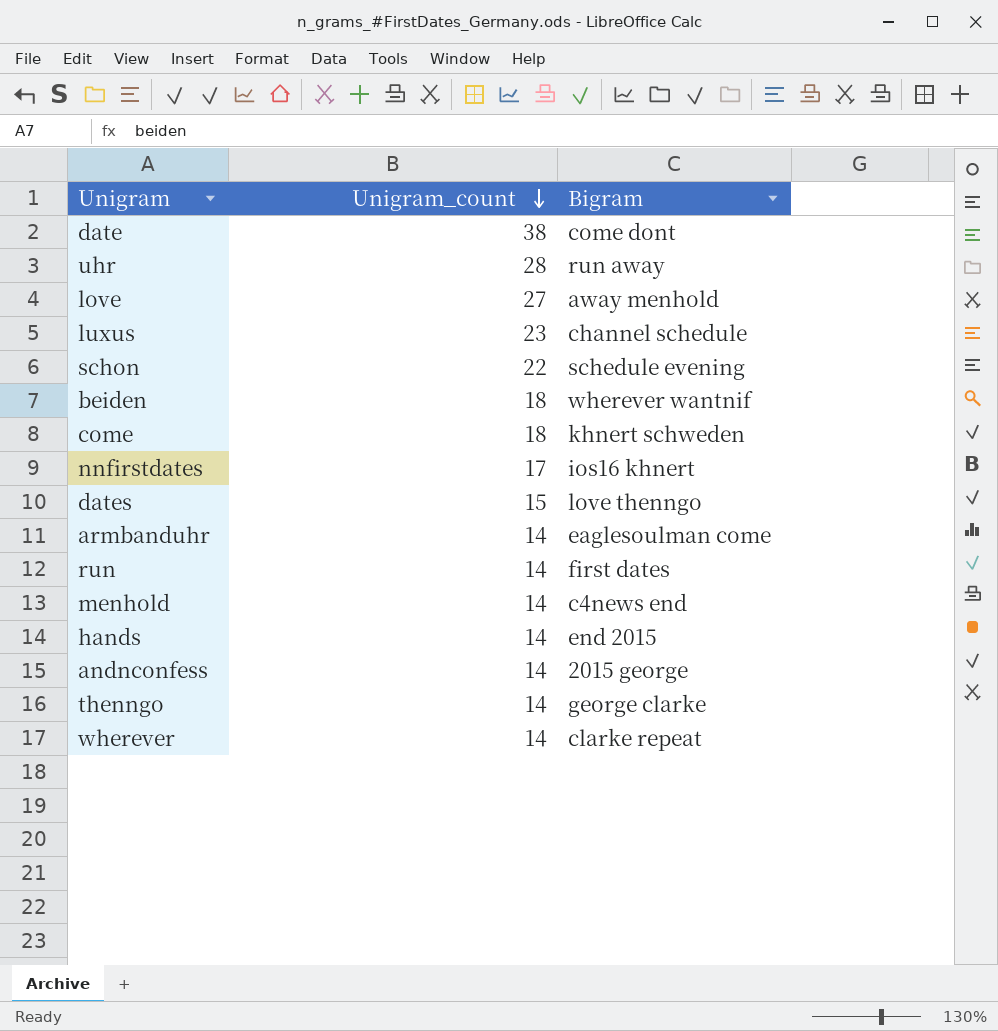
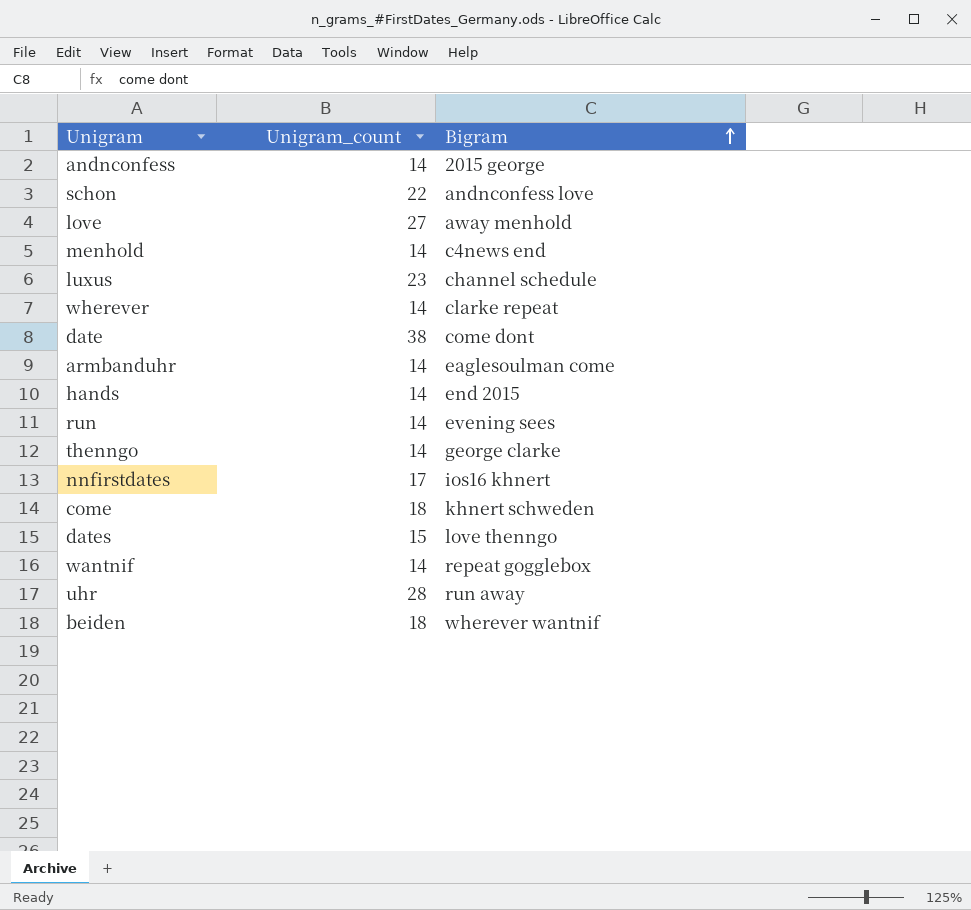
row order: Unigram_count descending -> Bigram ascending
schon | Bigram: schedule evening -> andnconfess love
run | Bigram: first dates -> evening sees
row wantnif: none -> 14 | repeat gogglebox

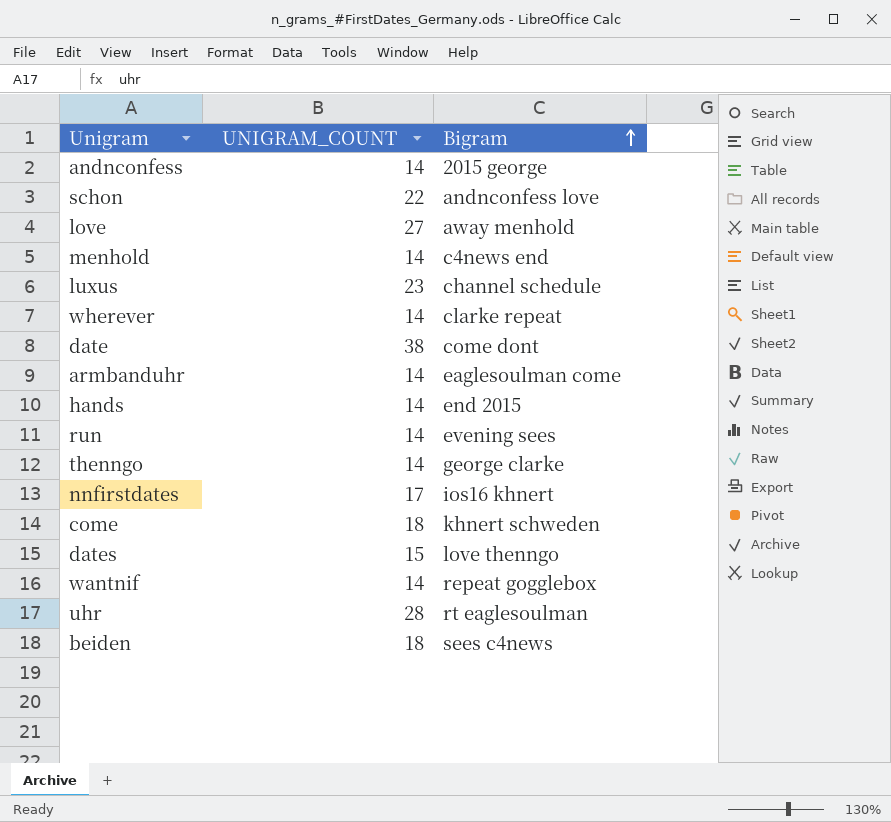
column name: Unigram_count -> UNIGRAM_COUNT
uhr | Bigram: run away -> rt eaglesoulman
beiden | Bigram: wherever wantnif -> sees c4news

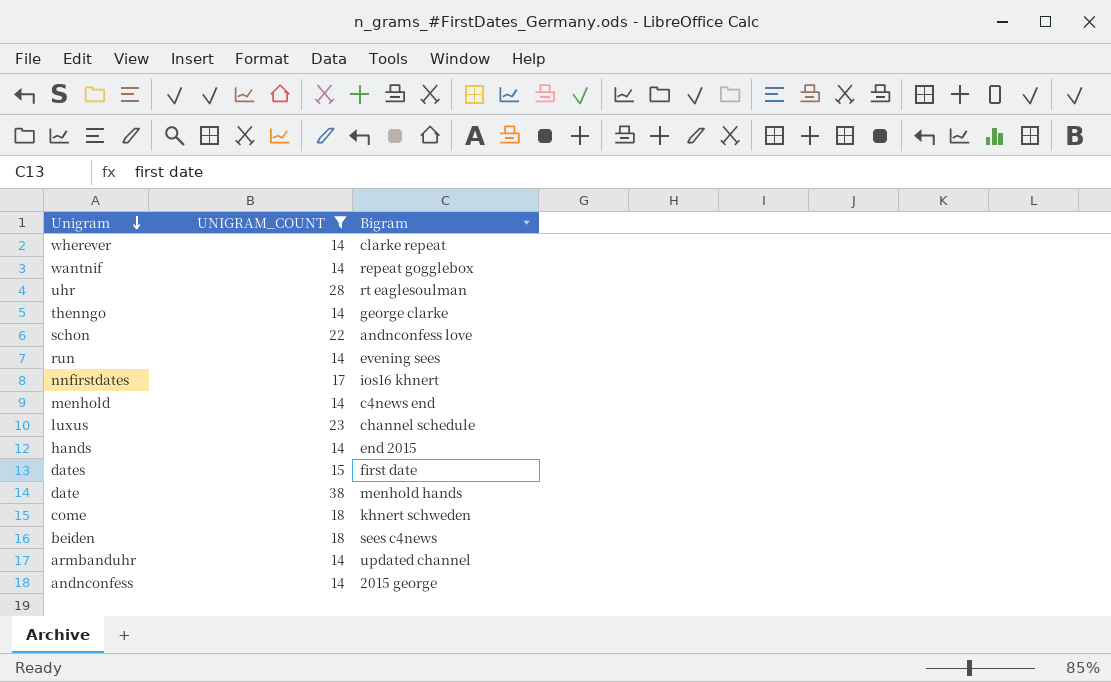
filter: none -> UNIGRAM_COUNT != 27
row order: Bigram ascending -> Unigram descending
dates | Bigram: love thenngo -> first date
date | Bigram: come dont -> menhold hands
armbanduhr | Bigram: eaglesoulman come -> updated channel

